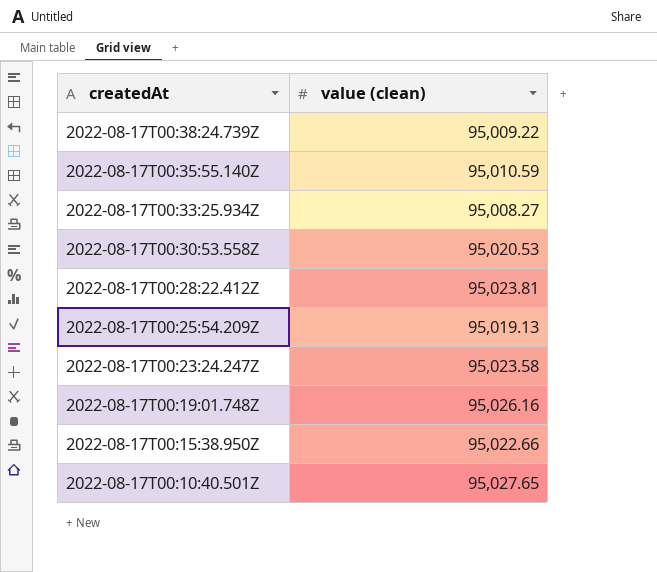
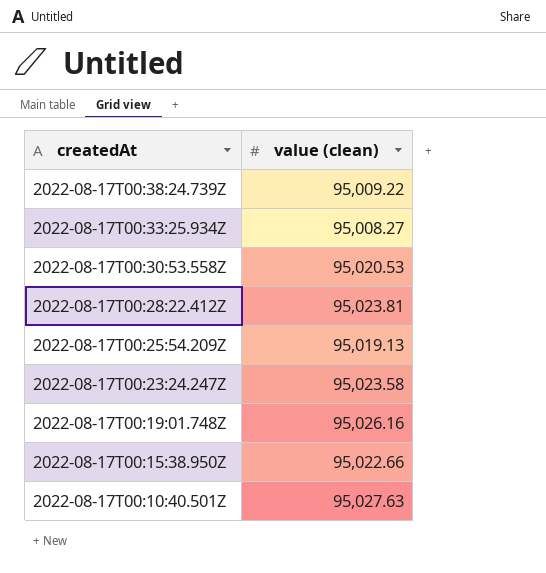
row 2022-08-17T00:35:55.140Z: 95,010.59 -> none
2022-08-17T00:10:40.501Z | value (clean): 95,027.65 -> 95,027.63

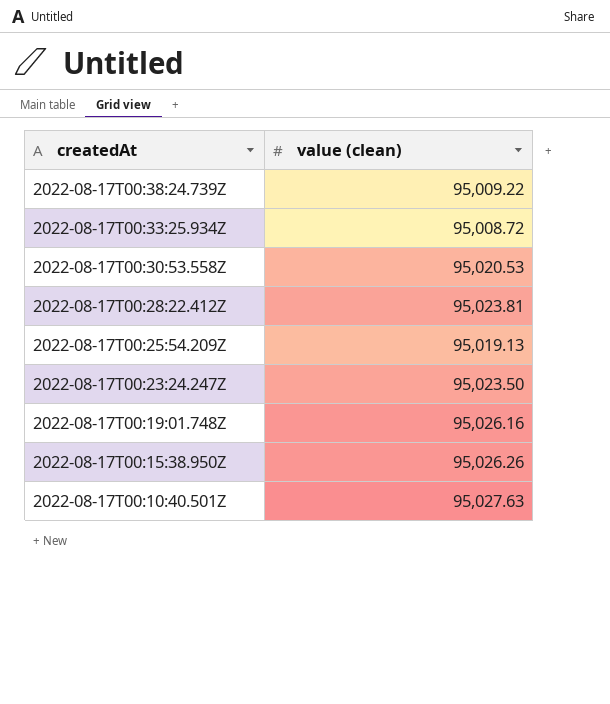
2022-08-17T00:33:25.934Z | value (clean): 95,008.27 -> 95,008.72
2022-08-17T00:23:24.247Z | value (clean): 95,023.58 -> 95,023.50
2022-08-17T00:15:38.950Z | value (clean): 95,022.66 -> 95,026.26

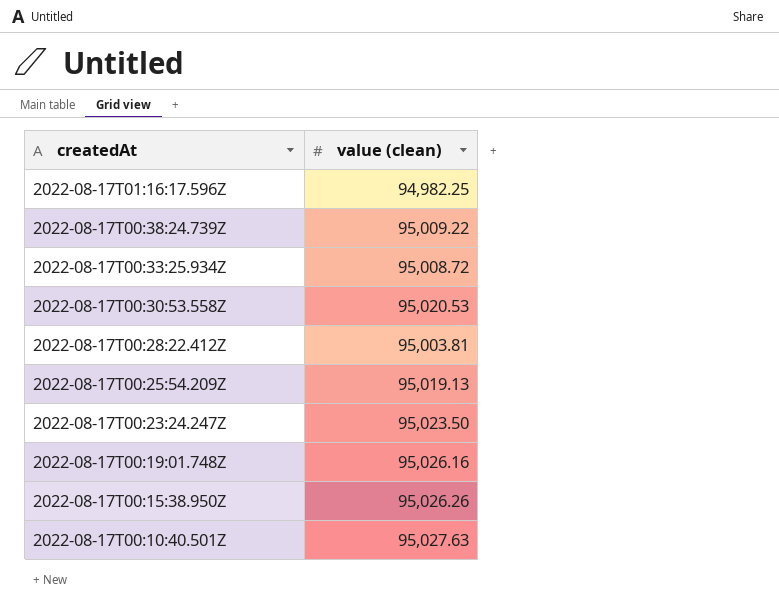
row 2022-08-17T01:16:17.596Z: none -> 94,982.25
2022-08-17T00:28:22.412Z | value (clean): 95,023.81 -> 95,003.81

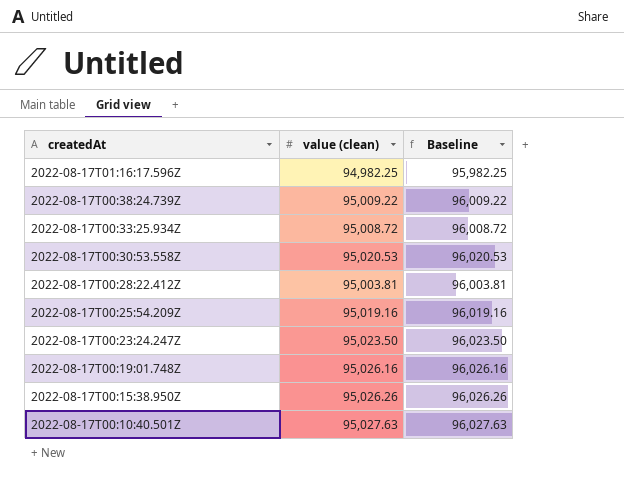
column Baseline | formula: none -> [value (clean)] + 1000
2022-08-17T00:25:54.209Z | value (clean): 95,019.13 -> 95,019.16

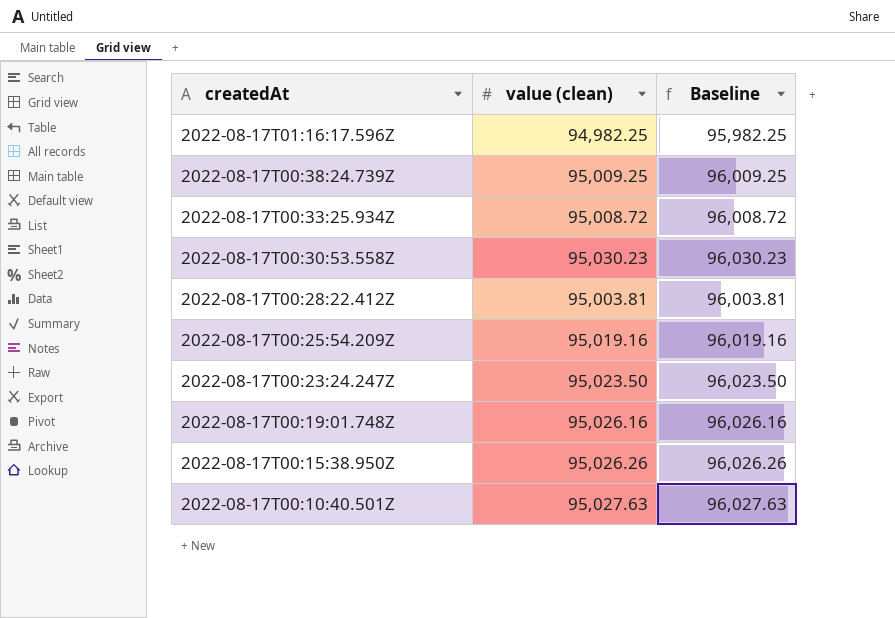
2022-08-17T00:38:24.739Z | value (clean): 95,009.22 -> 95,009.25
2022-08-17T00:38:24.739Z | Baseline: 96,009.22 -> 96,009.25
2022-08-17T00:30:53.558Z | value (clean): 95,020.53 -> 95,030.23
2022-08-17T00:30:53.558Z | Baseline: 96,020.53 -> 96,030.23

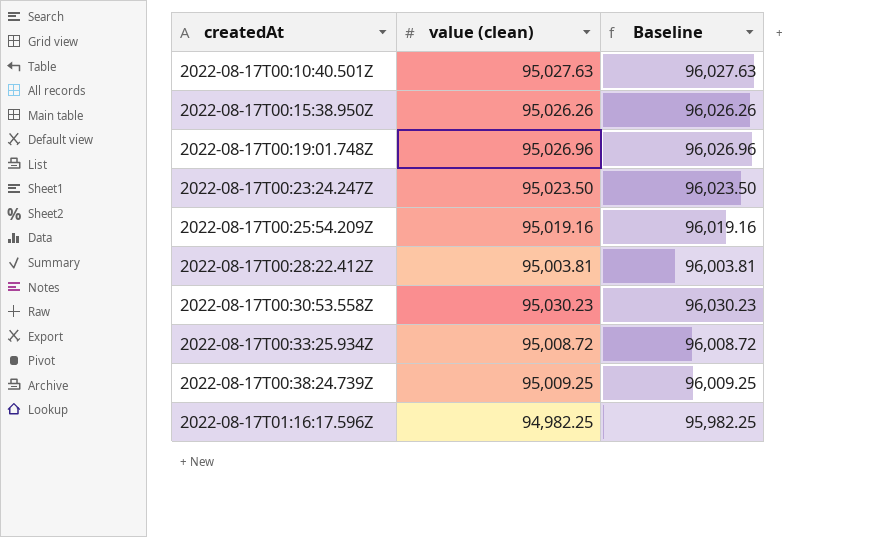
row order: createdAt descending -> createdAt ascending
2022-08-17T00:19:01.748Z | value (clean): 95,026.16 -> 95,026.96
2022-08-17T00:19:01.748Z | Baseline: 96,026.16 -> 96,026.96

